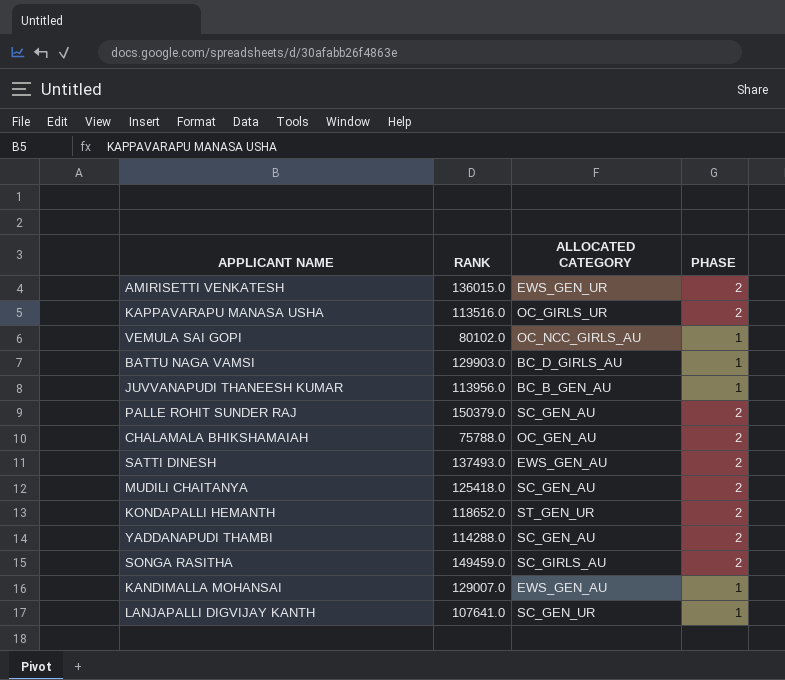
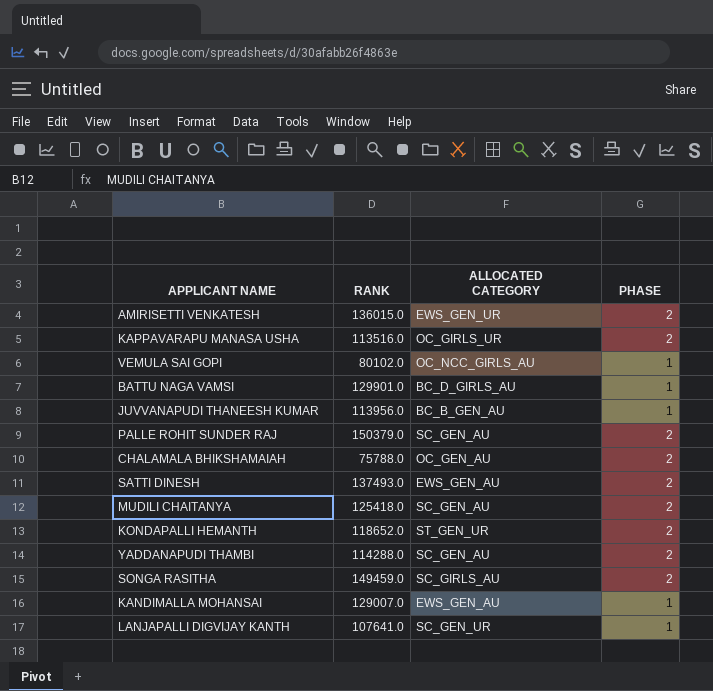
BATTU NAGA VAMSI | RANK: 129903.0 -> 129901.0

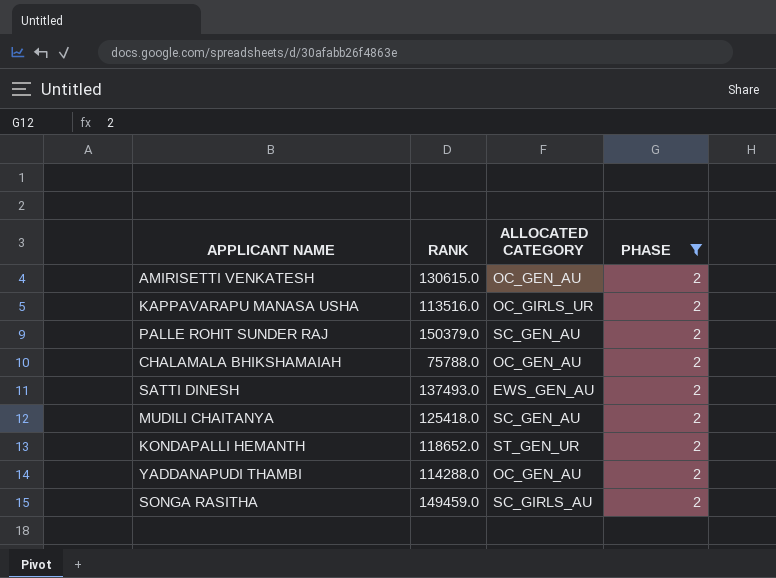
filter: none -> PHASE = 2
AMIRISETTI VENKATESH | RANK: 136015.0 -> 130615.0
AMIRISETTI VENKATESH | ALLOCATED CATEGORY: EWS_GEN_UR -> OC_GEN_AU
YADDANAPUDI THAMBI | ALLOCATED CATEGORY: SC_GEN_AU -> OC_GEN_AU

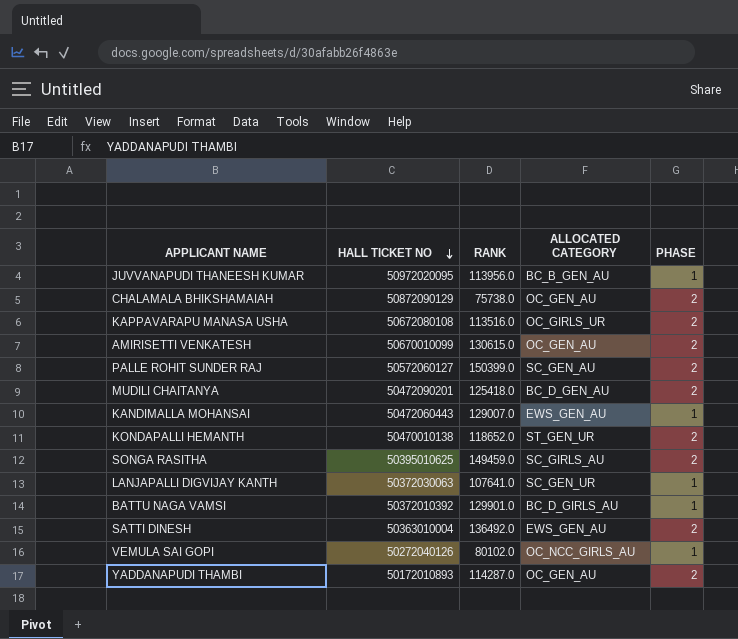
filter: PHASE = 2 -> none
row order: none -> HALL TICKET NO descending
column HALL TICKET NO | position: none -> 2
CHALAMALA BHIKSHAMAIAH | RANK: 75788.0 -> 75738.0
PALLE ROHIT SUNDER RAJ | RANK: 150379.0 -> 150399.0
MUDILI CHAITANYA | ALLOCATED CATEGORY: SC_GEN_AU -> BC_D_GEN_AU
SATTI DINESH | RANK: 137493.0 -> 136492.0
YADDANAPUDI THAMBI | RANK: 114288.0 -> 114287.0

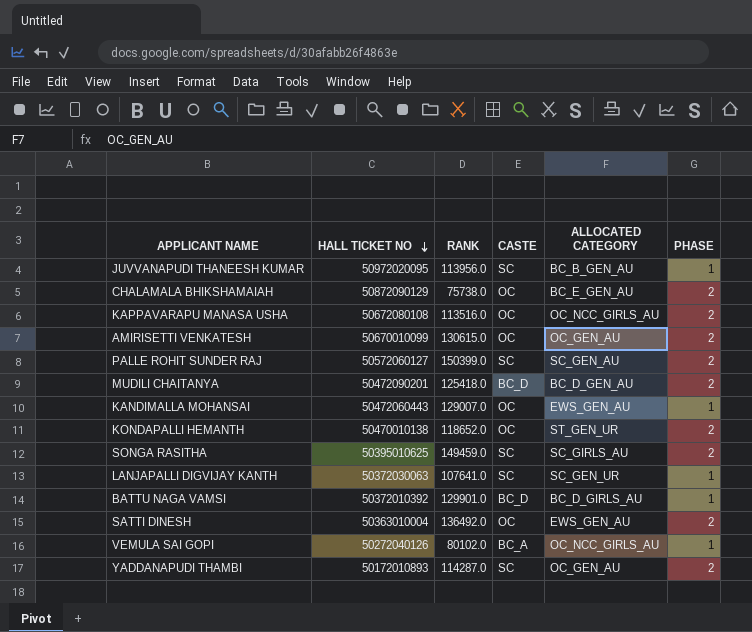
column CASTE | position: none -> 4
CHALAMALA BHIKSHAMAIAH | ALLOCATED CATEGORY: OC_GEN_AU -> BC_E_GEN_AU
KAPPAVARAPU MANASA USHA | ALLOCATED CATEGORY: OC_GIRLS_UR -> OC_NCC_GIRLS_AU

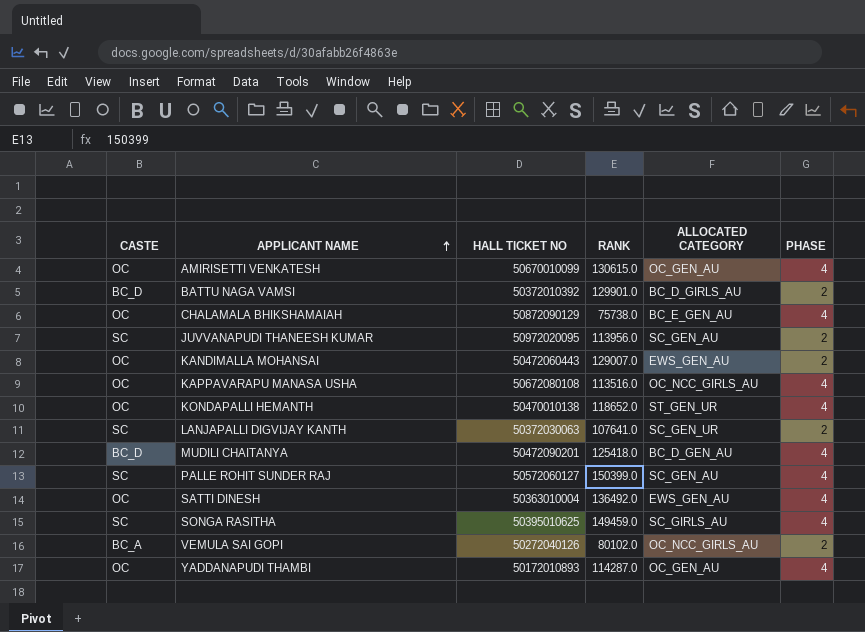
row order: HALL TICKET NO descending -> APPLICANT NAME ascending
column CASTE | position: 4 -> 1
AMIRISETTI VENKATESH | PHASE: 2 -> 4
BATTU NAGA VAMSI | PHASE: 1 -> 2
CHALAMALA BHIKSHAMAIAH | PHASE: 2 -> 4
JUVVANAPUDI THANEESH KUMAR | ALLOCATED CATEGORY: BC_B_GEN_AU -> SC_GEN_AU
JUVVANAPUDI THANEESH KUMAR | PHASE: 1 -> 2
KANDIMALLA MOHANSAI | PHASE: 1 -> 2
KAPPAVARAPU MANASA USHA | PHASE: 2 -> 4
KONDAPALLI HEMANTH | PHASE: 2 -> 4
LANJAPALLI DIGVIJAY KANTH | PHASE: 1 -> 2
MUDILI CHAITANYA | PHASE: 2 -> 4
PALLE ROHIT SUNDER RAJ | PHASE: 2 -> 4
SATTI DINESH | PHASE: 2 -> 4
SONGA RASITHA | PHASE: 2 -> 4
VEMULA SAI GOPI | PHASE: 1 -> 2
YADDANAPUDI THAMBI | CASTE: SC -> OC
YADDANAPUDI THAMBI | PHASE: 2 -> 4

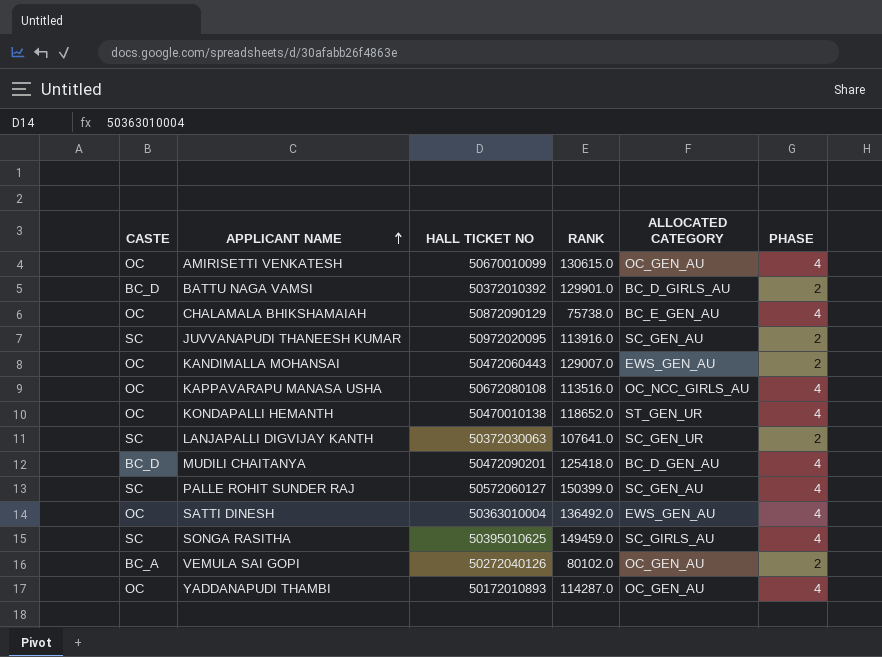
JUVVANAPUDI THANEESH KUMAR | RANK: 113956.0 -> 113916.0
VEMULA SAI GOPI | ALLOCATED CATEGORY: OC_NCC_GIRLS_AU -> OC_GEN_AU

